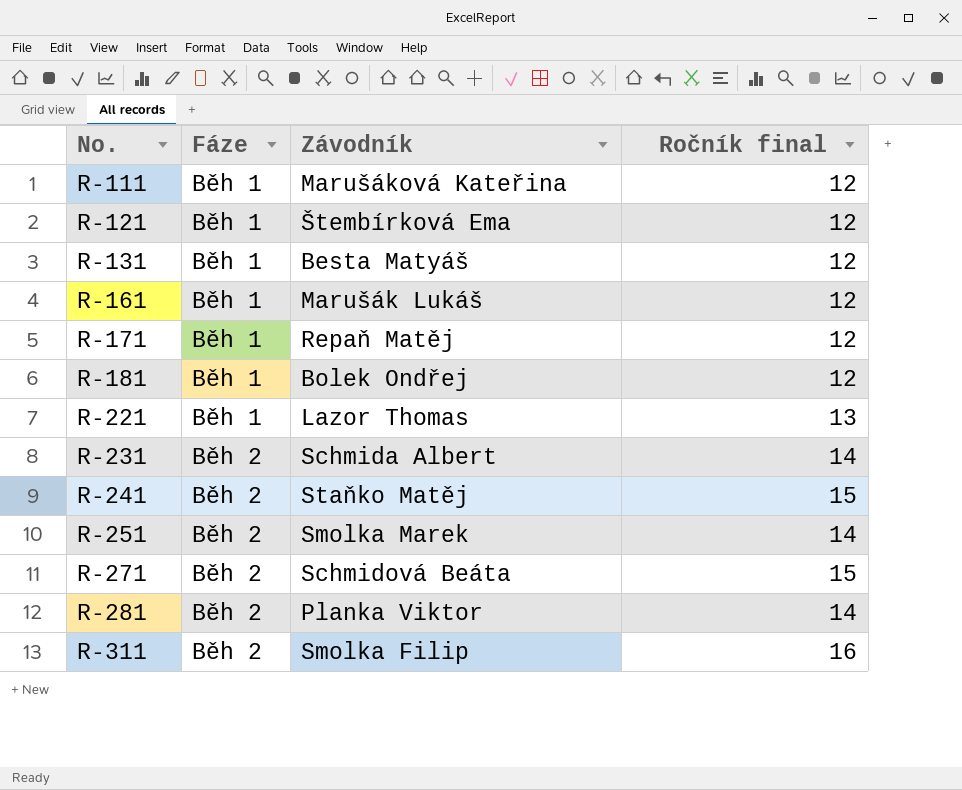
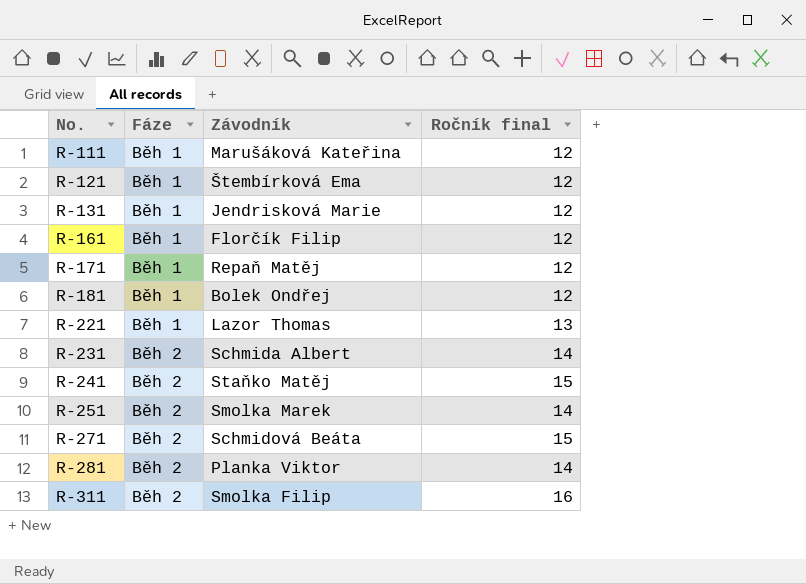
R-131 | Závodník: Besta Matyáš -> Jendrisková Marie
R-161 | Závodník: Marušák Lukáš -> Florčík Filip

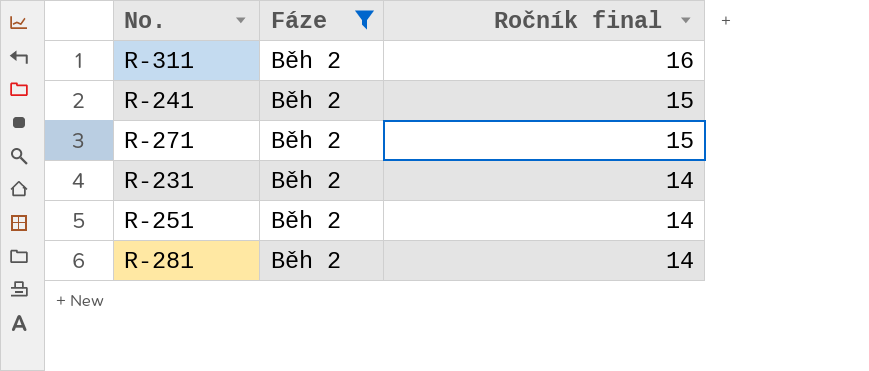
filter: none -> Fáze = Běh 2
row order: No. ascending -> Ročník final descending
column Závodník | position: 3 -> none

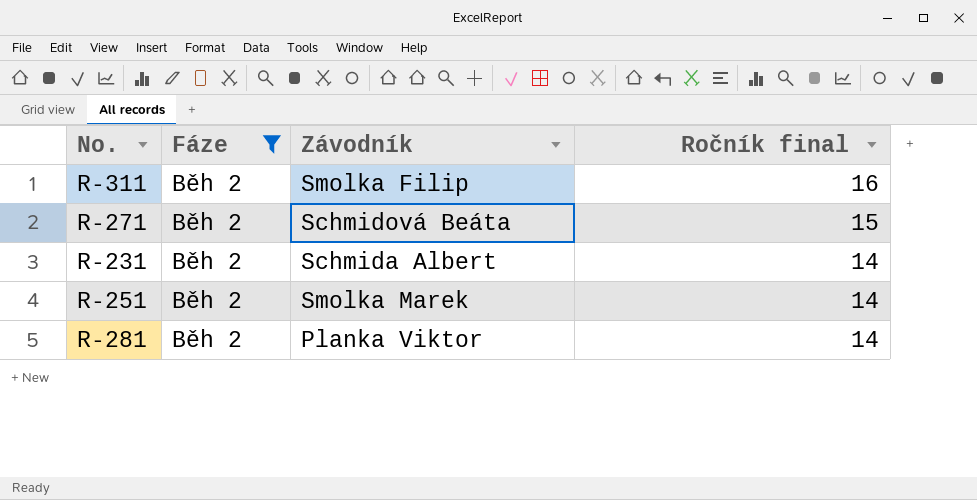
column Závodník | position: none -> 3
row R-241: Běh 2 | 15 -> none

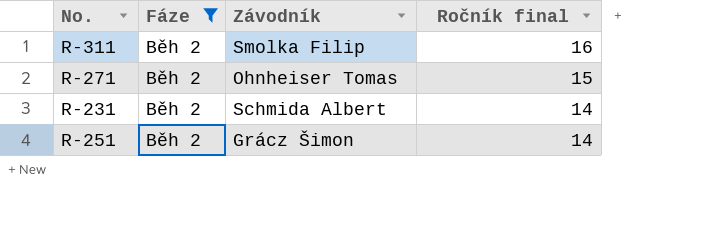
row R-281: Běh 2 | Planka Viktor | 14 -> none
R-271 | Závodník: Schmidová Beáta -> Ohnheiser Tomas
R-251 | Závodník: Smolka Marek -> Grácz Šimon

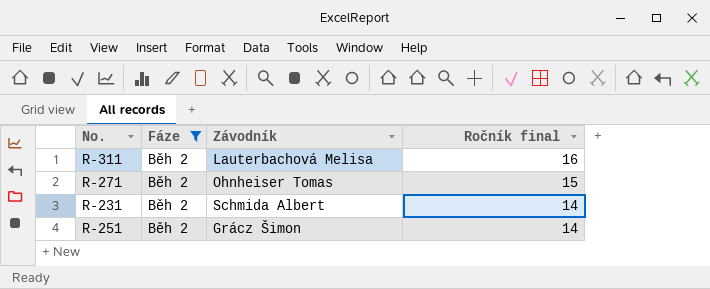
R-311 | Závodník: Smolka Filip -> Lauterbachová Melisa

